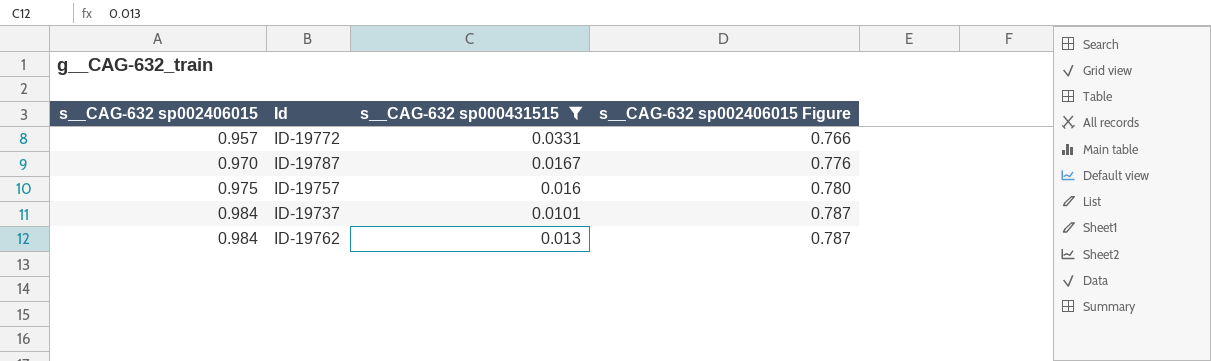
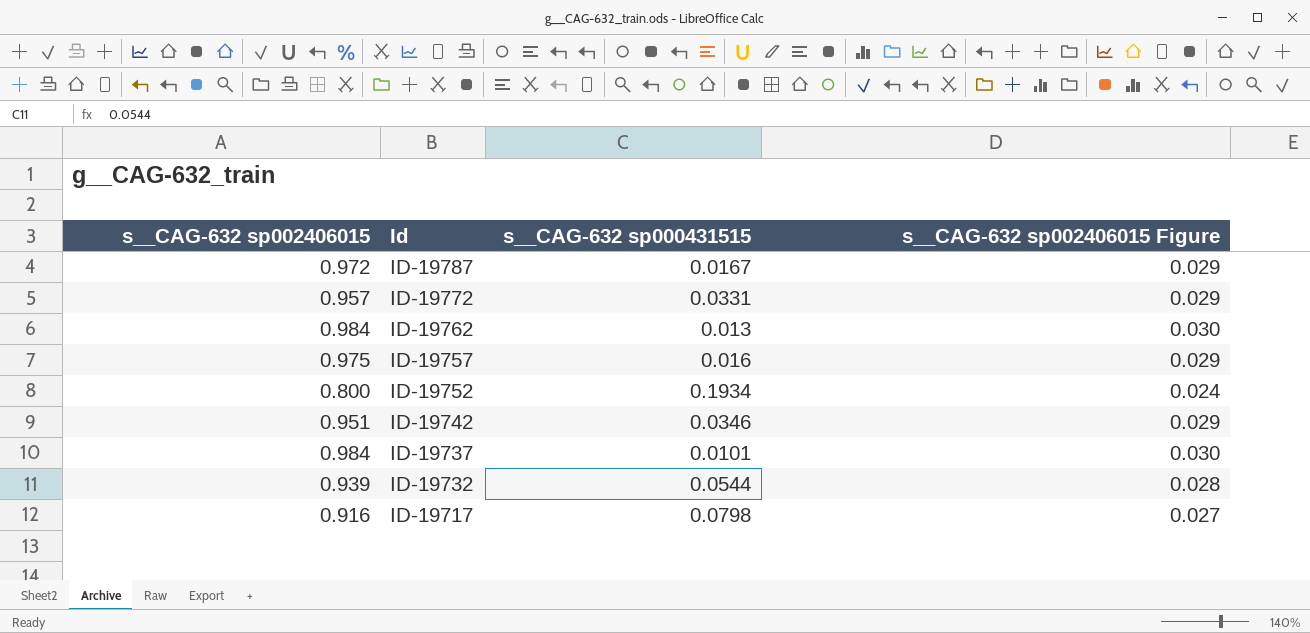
filter: s__CAG-632 sp000431515 <= 0.0331 -> none
row order: s__CAG-632 sp002406015 ascending -> Id descending
column s__CAG-632 sp002406015 Figure | formula: [s__CAG-632 sp002406015] * 0.8 -> [s__CAG-632 sp002406015] * 0.03
ID-19787 | s__CAG-632 sp002406015: 0.970 -> 0.972

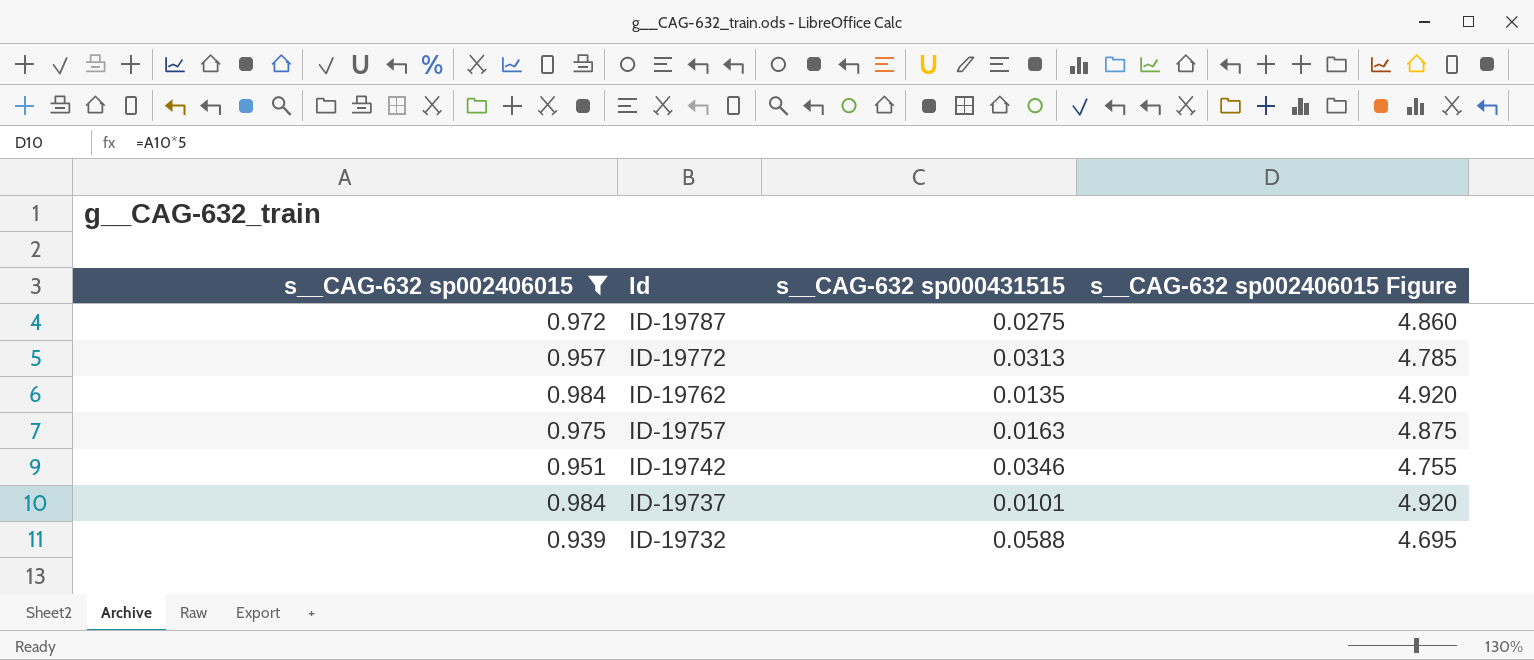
filter: none -> s__CAG-632 sp002406015 >= 0.939
column s__CAG-632 sp002406015 Figure | formula: [s__CAG-632 sp002406015] * 0.03 -> [s__CAG-632 sp002406015] * 5
ID-19787 | s__CAG-632 sp000431515: 0.0167 -> 0.0275
ID-19772 | s__CAG-632 sp000431515: 0.0331 -> 0.0313
ID-19762 | s__CAG-632 sp000431515: 0.013 -> 0.0135
ID-19757 | s__CAG-632 sp000431515: 0.016 -> 0.0163
ID-19732 | s__CAG-632 sp000431515: 0.0544 -> 0.0588

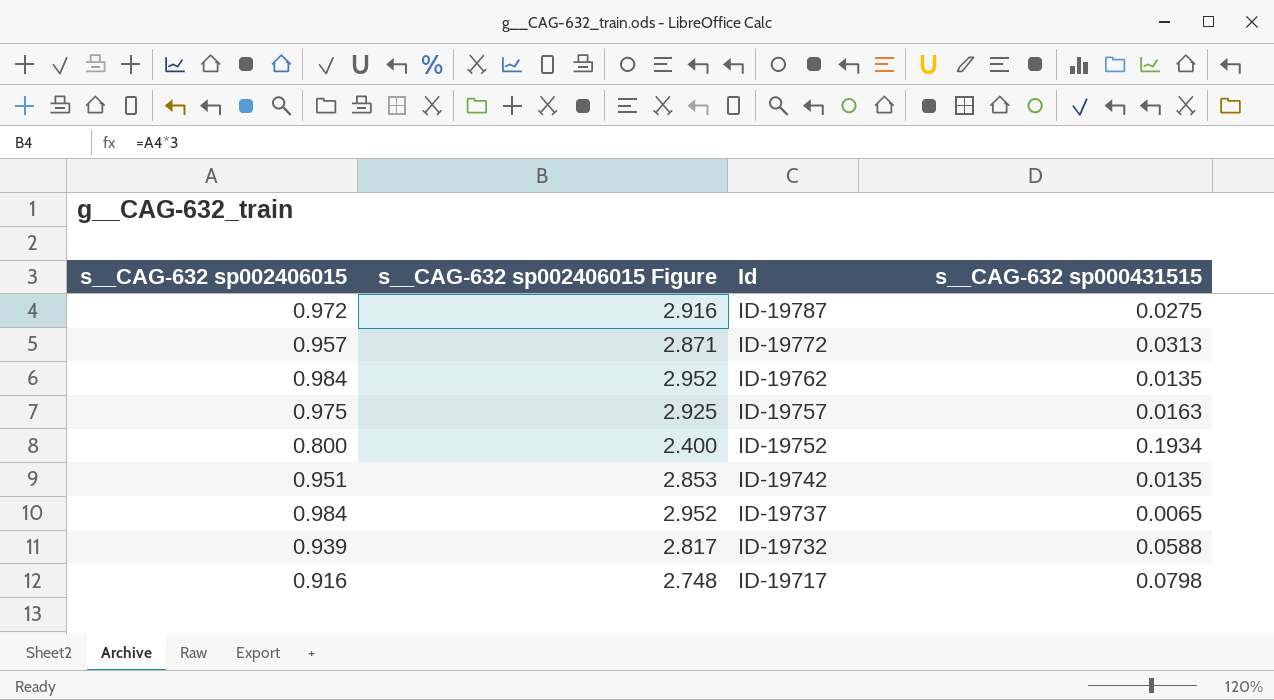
filter: s__CAG-632 sp002406015 >= 0.939 -> none
column s__CAG-632 sp002406015 Figure | formula: [s__CAG-632 sp002406015] * 5 -> [s__CAG-632 sp002406015] * 3
column s__CAG-632 sp002406015 Figure | position: 4 -> 2
ID-19742 | s__CAG-632 sp000431515: 0.0346 -> 0.0135
ID-19737 | s__CAG-632 sp000431515: 0.0101 -> 0.0065

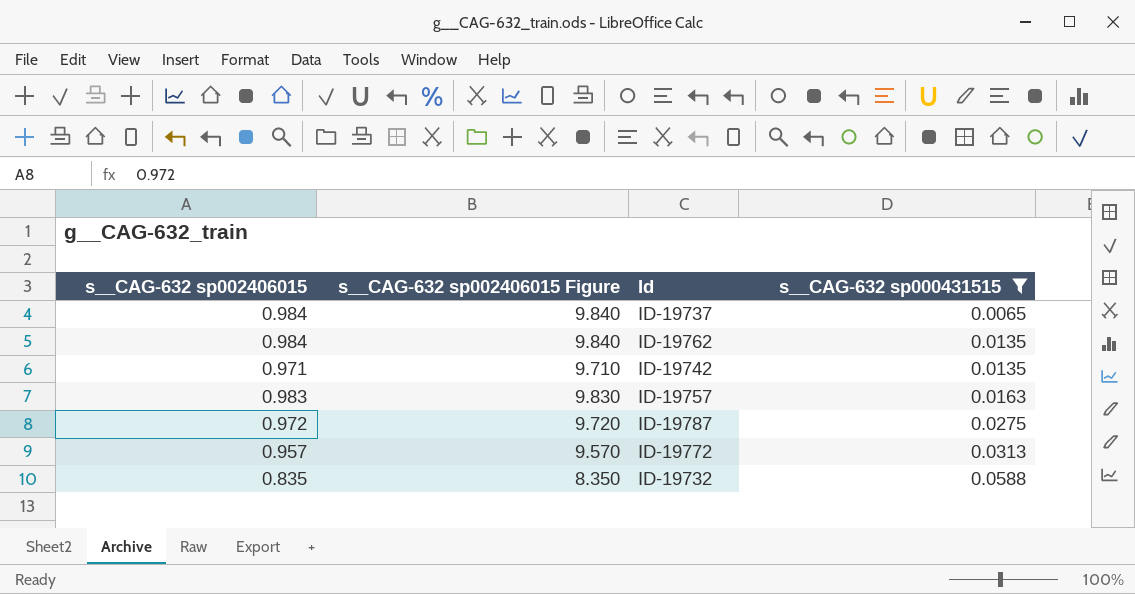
filter: none -> s__CAG-632 sp000431515 <= 0.0588
row order: Id descending -> s__CAG-632 sp000431515 ascending
column s__CAG-632 sp002406015 Figure | formula: [s__CAG-632 sp002406015] * 3 -> [s__CAG-632 sp002406015] * 10
ID-19742 | s__CAG-632 sp002406015: 0.951 -> 0.971
ID-19757 | s__CAG-632 sp002406015: 0.975 -> 0.983
ID-19732 | s__CAG-632 sp002406015: 0.939 -> 0.835

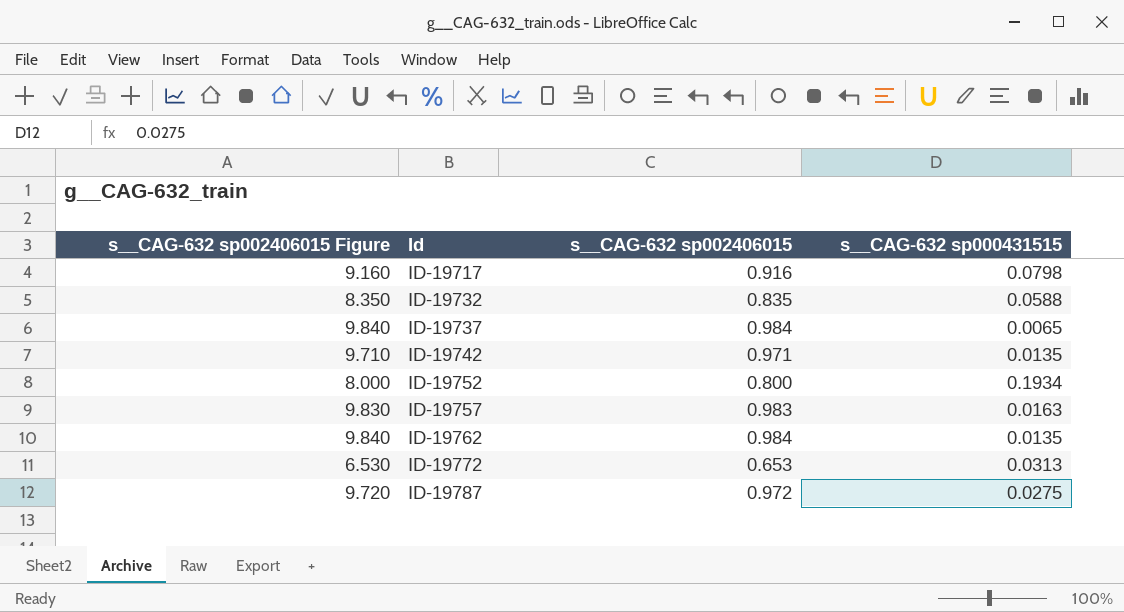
filter: s__CAG-632 sp000431515 <= 0.0588 -> none
row order: s__CAG-632 sp000431515 ascending -> Id ascending
column s__CAG-632 sp002406015 | position: 1 -> 3
ID-19772 | s__CAG-632 sp002406015 Figure: 9.570 -> 6.530
ID-19772 | s__CAG-632 sp002406015: 0.957 -> 0.653

